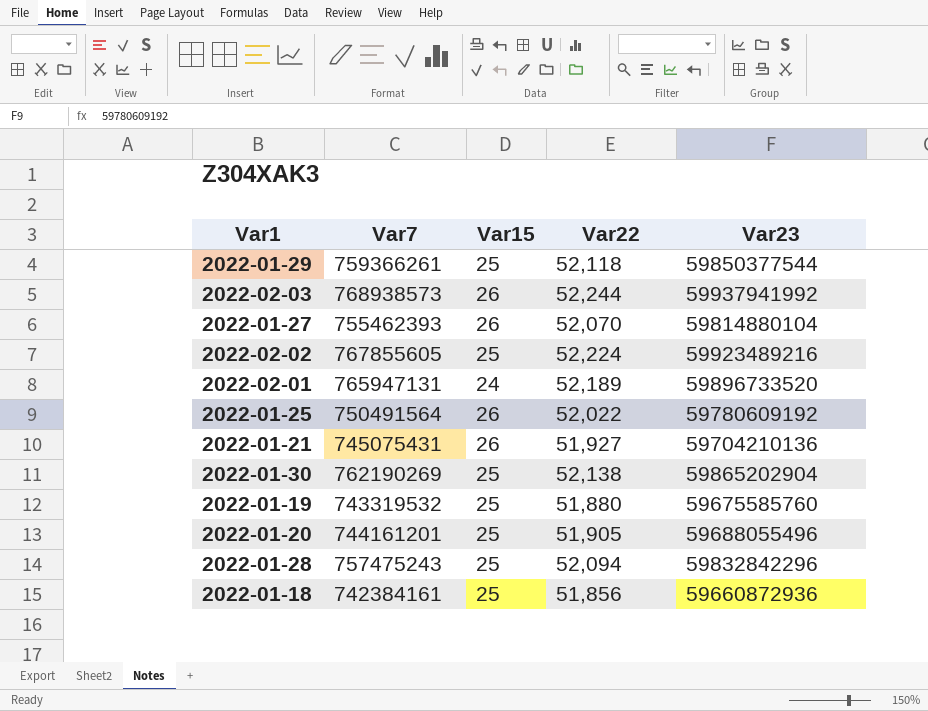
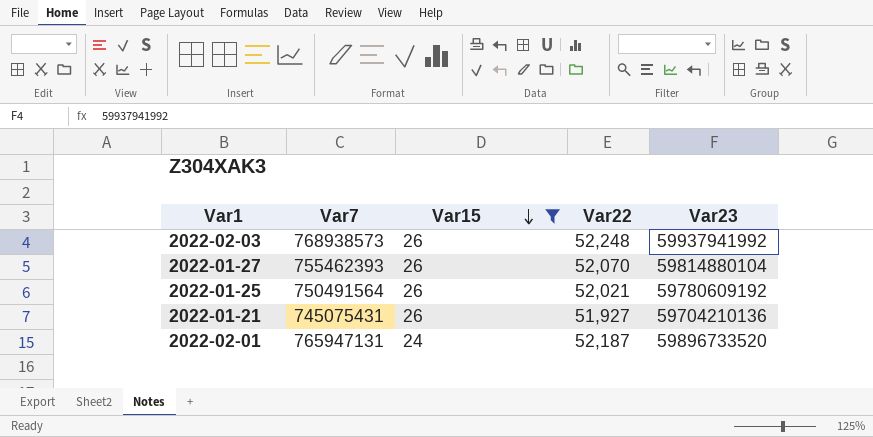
filter: none -> Var15 != 25
row order: none -> Var15 descending
2022-02-03 | Var22: 52,244 -> 52,248
2022-01-25 | Var22: 52,022 -> 52,021
2022-02-01 | Var22: 52,189 -> 52,187

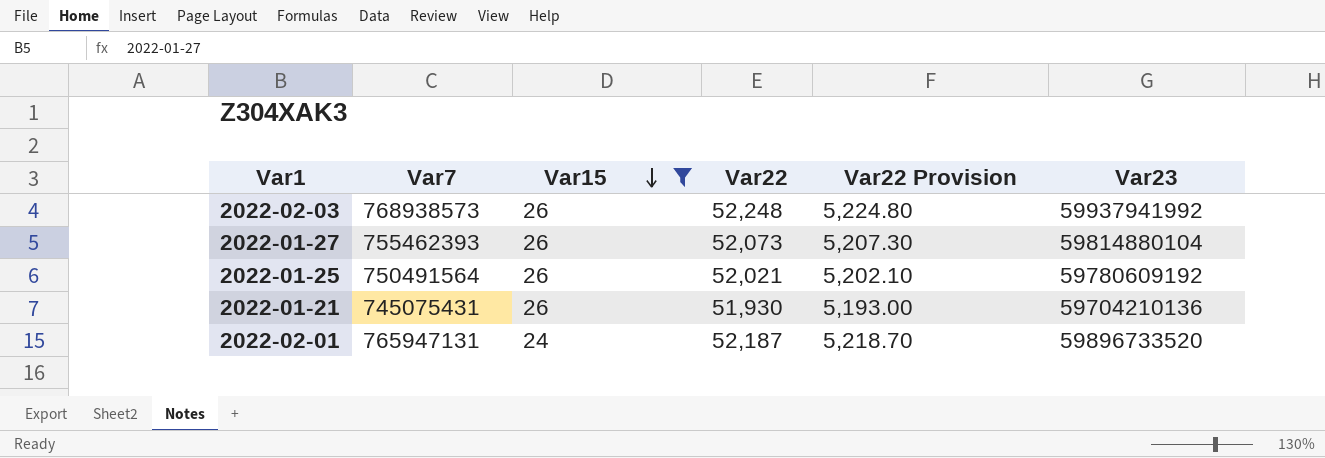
column Var22 Provision | formula: none -> [Var22] * 0.1
2022-01-27 | Var22: 52,070 -> 52,073
2022-01-21 | Var22: 51,927 -> 51,930

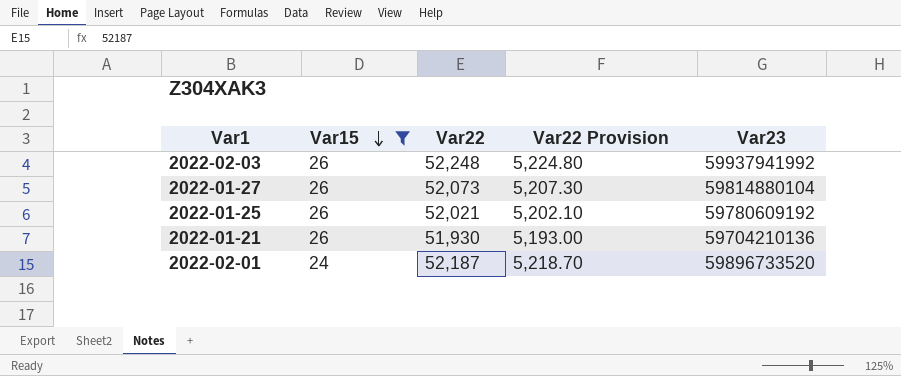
column Var7 | position: 2 -> none

